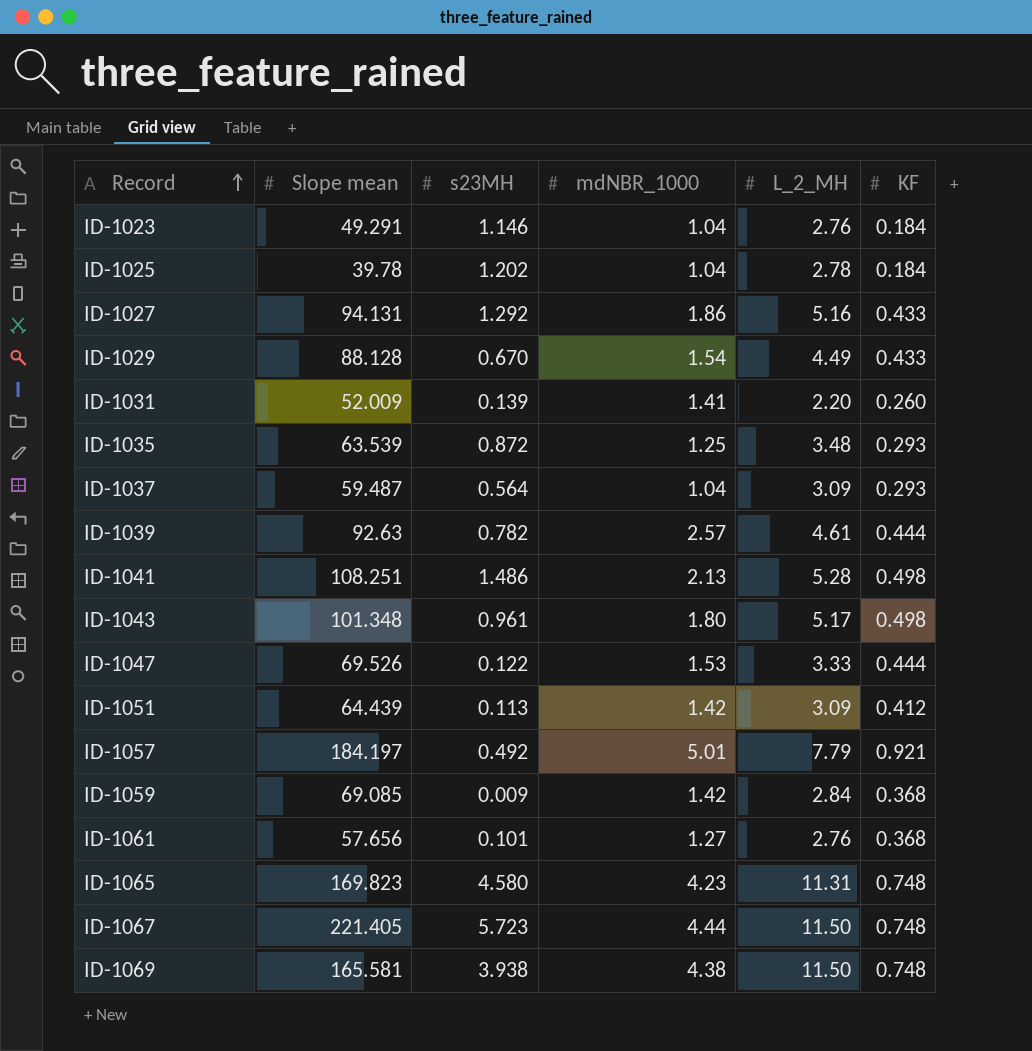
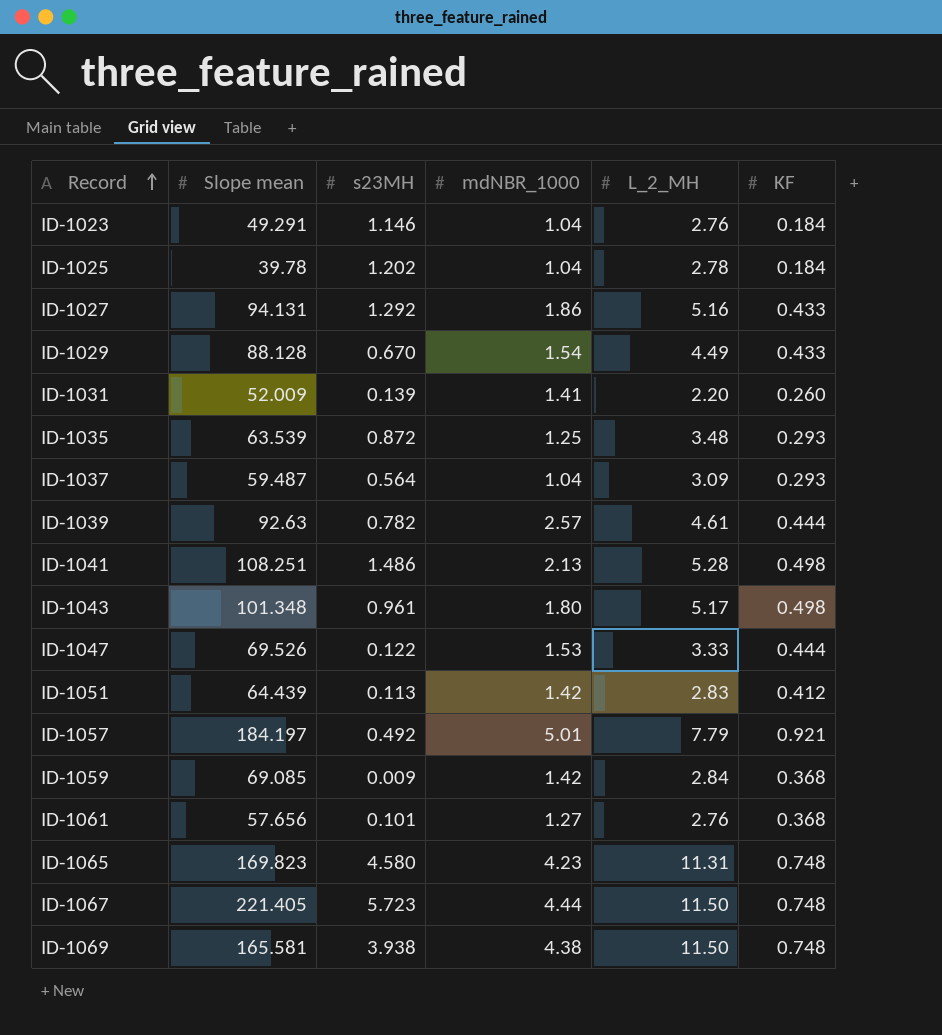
ID-1051 | L_2_MH: 3.09 -> 2.83

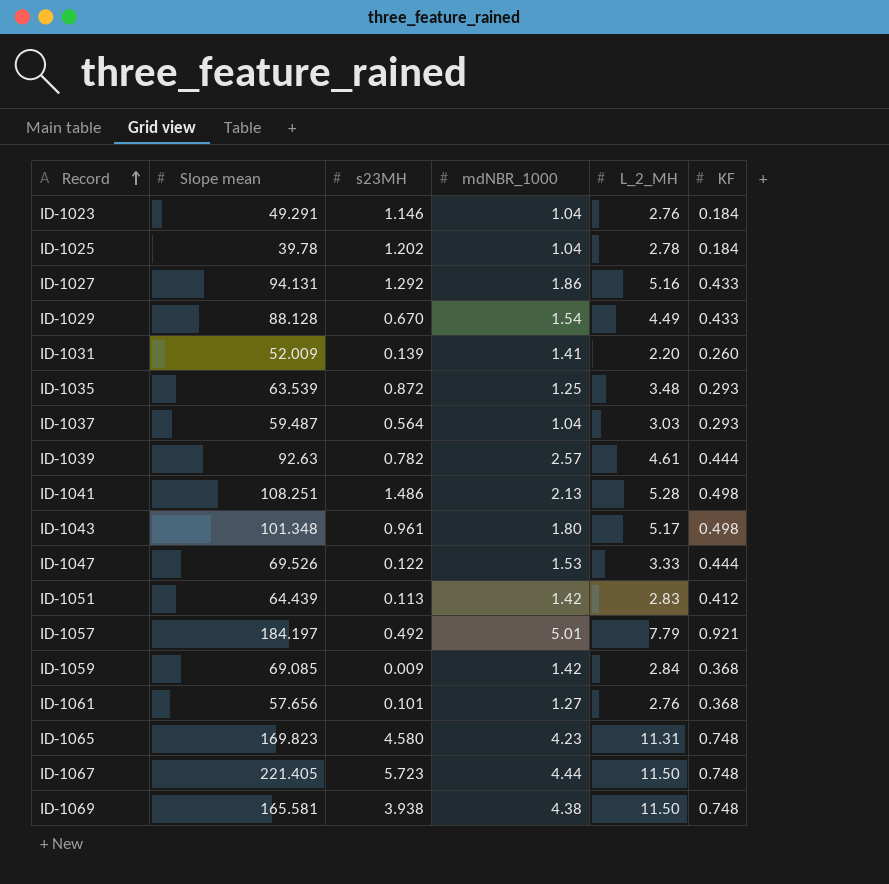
ID-1037 | L_2_MH: 3.09 -> 3.03

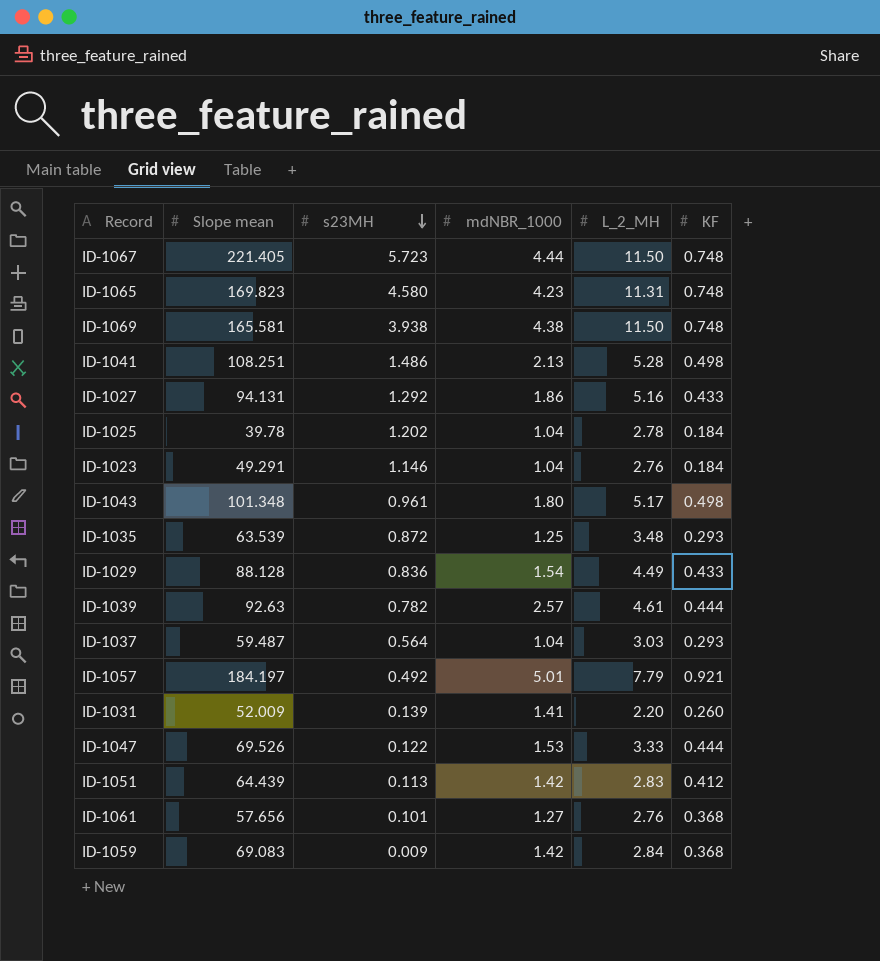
row order: Record ascending -> s23MH descending
ID-1029 | s23MH: 0.670 -> 0.836
ID-1059 | Slope mean: 69.085 -> 69.083

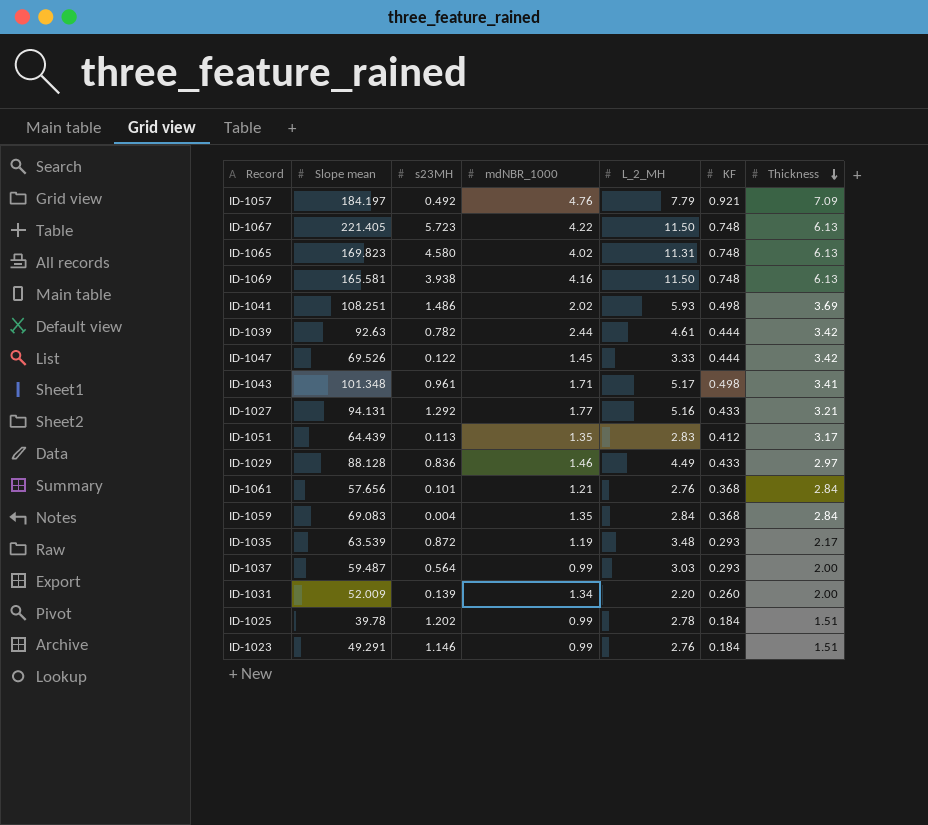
row order: s23MH descending -> Thickness descending
column Thickness | position: none -> 7
ID-1057 | mdNBR_1000: 5.01 -> 4.76
ID-1067 | mdNBR_1000: 4.44 -> 4.22
ID-1065 | mdNBR_1000: 4.23 -> 4.02
ID-1069 | mdNBR_1000: 4.38 -> 4.16
ID-1041 | mdNBR_1000: 2.13 -> 2.02
ID-1041 | L_2_MH: 5.28 -> 5.93
ID-1039 | mdNBR_1000: 2.57 -> 2.44
ID-1047 | mdNBR_1000: 1.53 -> 1.45
ID-1043 | mdNBR_1000: 1.80 -> 1.71
ID-1027 | mdNBR_1000: 1.86 -> 1.77
ID-1051 | mdNBR_1000: 1.42 -> 1.35
ID-1029 | mdNBR_1000: 1.54 -> 1.46
ID-1061 | mdNBR_1000: 1.27 -> 1.21
ID-1059 | s23MH: 0.009 -> 0.004
ID-1059 | mdNBR_1000: 1.42 -> 1.35
ID-1035 | mdNBR_1000: 1.25 -> 1.19
ID-1037 | mdNBR_1000: 1.04 -> 0.99
ID-1031 | mdNBR_1000: 1.41 -> 1.34
ID-1025 | mdNBR_1000: 1.04 -> 0.99
ID-1023 | mdNBR_1000: 1.04 -> 0.99

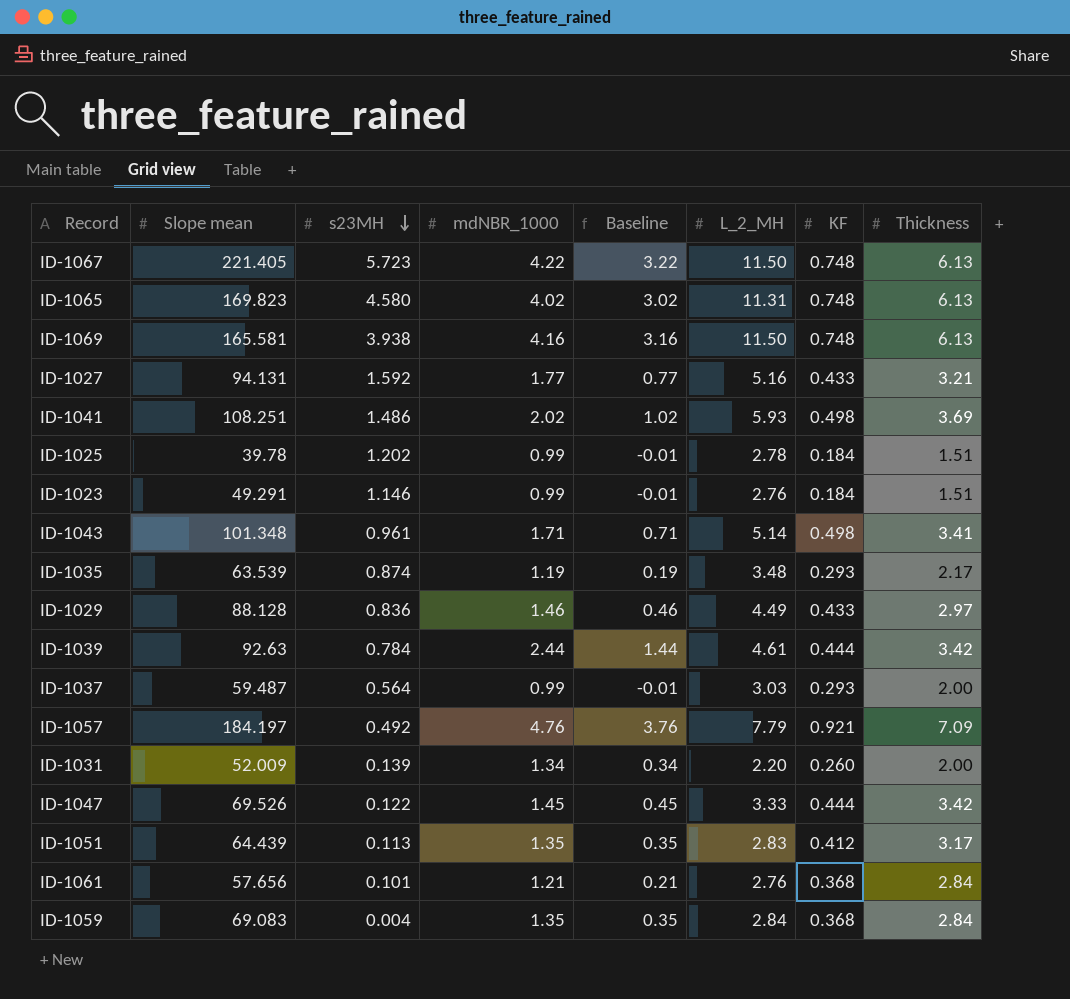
row order: Thickness descending -> s23MH descending
column Baseline | formula: none -> [mdNBR_1000] - 1
ID-1027 | s23MH: 1.292 -> 1.592
ID-1043 | L_2_MH: 5.17 -> 5.14
ID-1035 | s23MH: 0.872 -> 0.874
ID-1039 | s23MH: 0.782 -> 0.784

